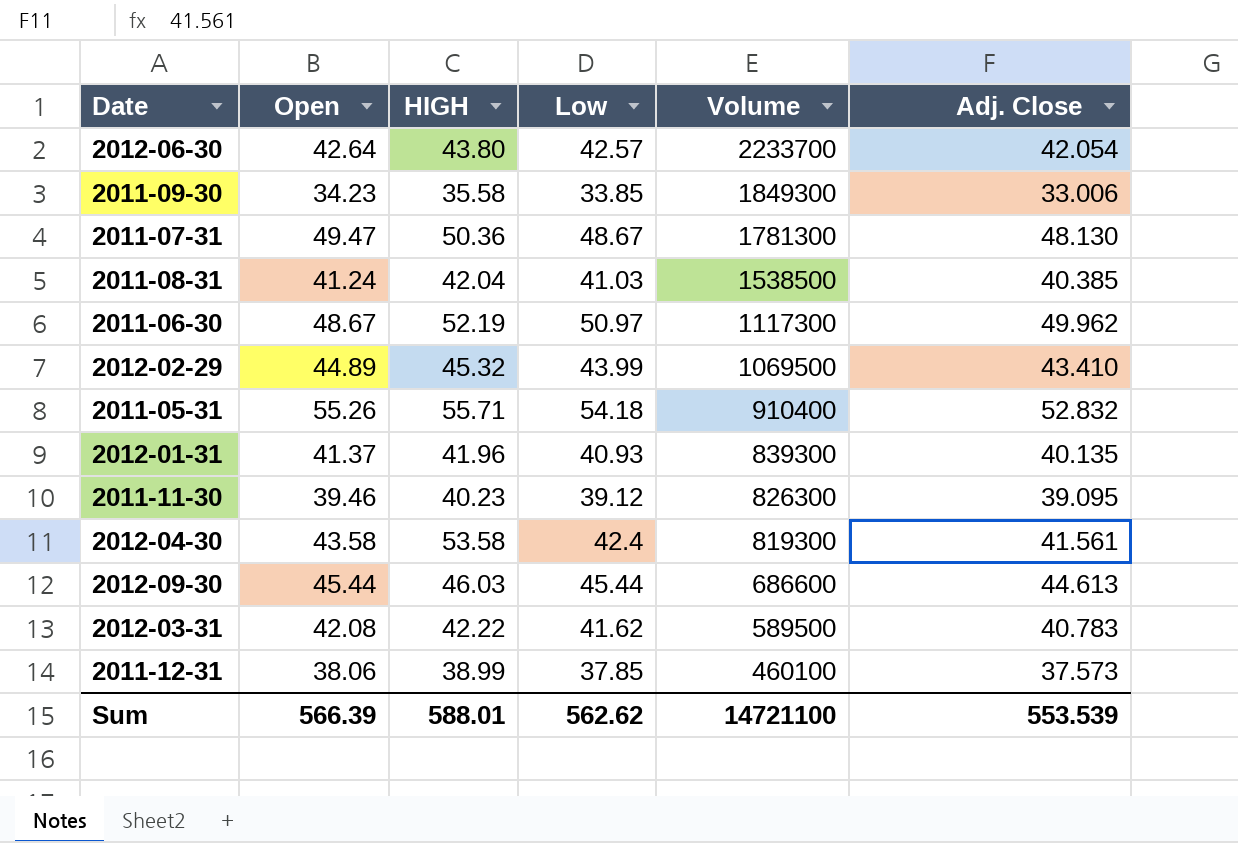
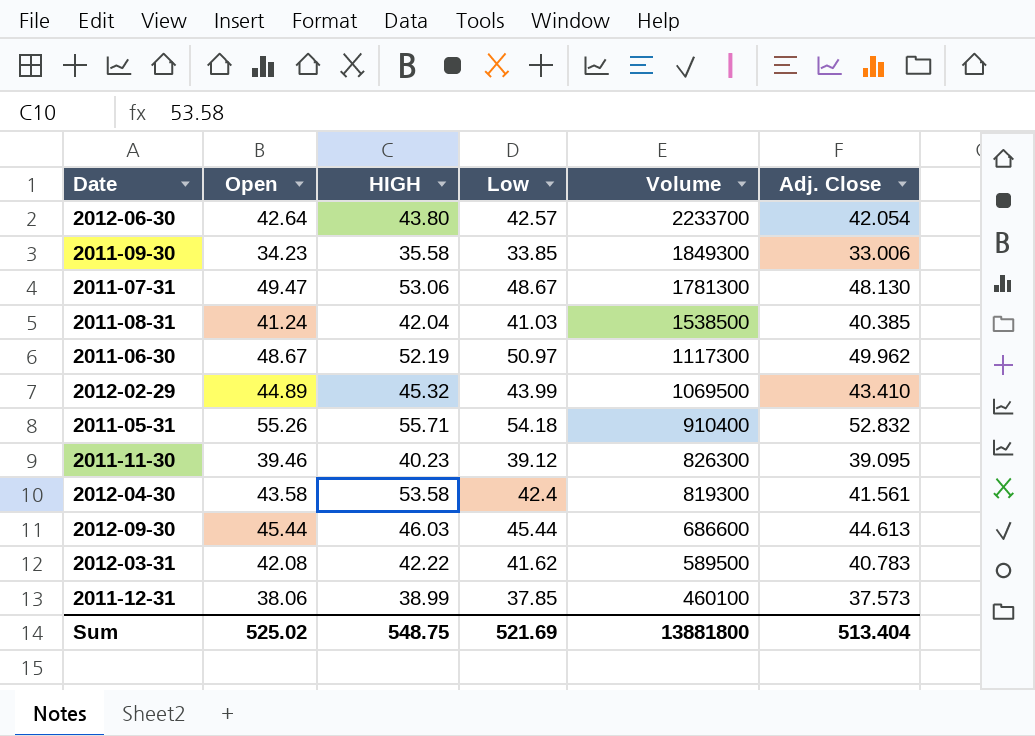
row 2012-01-31: 41.37 | 41.96 | 40.93 | 839300 | 40.135 -> none
2011-07-31 | HIGH: 50.36 -> 53.06
Sum | Open: 566.39 -> 525.02
Sum | HIGH: 588.01 -> 548.75
Sum | Low: 562.62 -> 521.69
Sum | Volume: 14721100 -> 13881800
Sum | Adj. Close: 553.539 -> 513.404

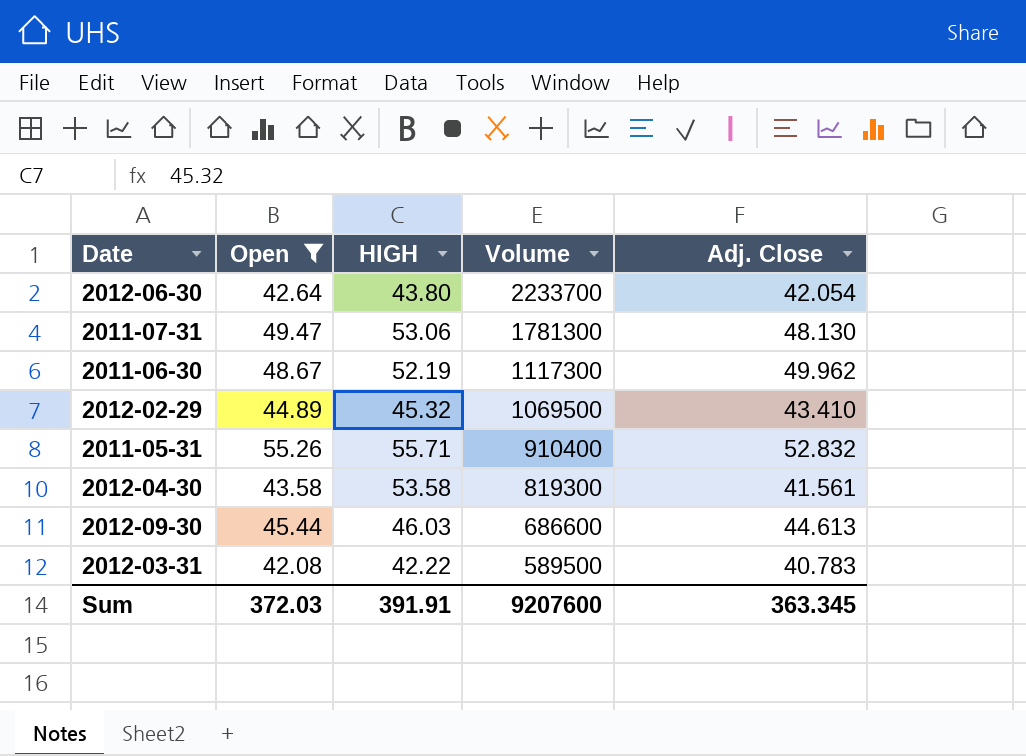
filter: none -> Open >= 42.08
column Low | position: 4 -> none
Sum | Open: 525.02 -> 372.03
Sum | HIGH: 548.75 -> 391.91
Sum | Volume: 13881800 -> 9207600
Sum | Adj. Close: 513.404 -> 363.345

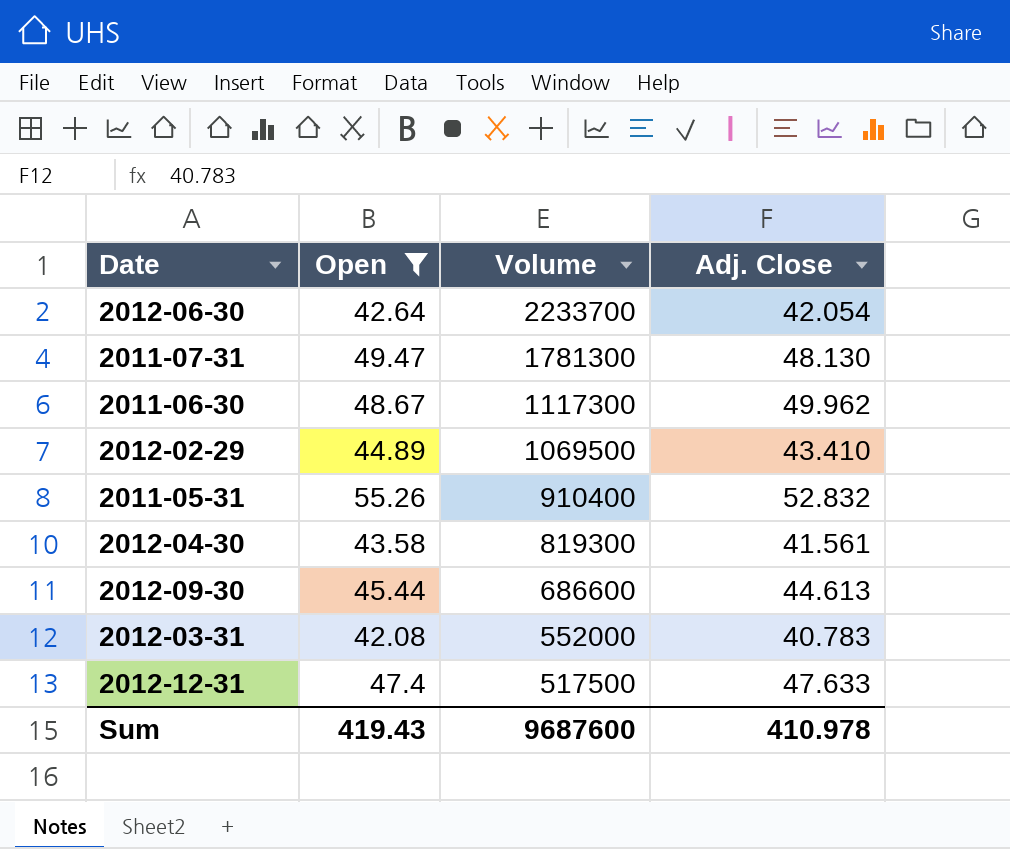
column HIGH | position: 3 -> none
2012-03-31 | Volume: 589500 -> 552000
row 2012-12-31: none -> 47.4 | 517500 | 47.633
Sum | Open: 372.03 -> 419.43
Sum | Volume: 9207600 -> 9687600
Sum | Adj. Close: 363.345 -> 410.978

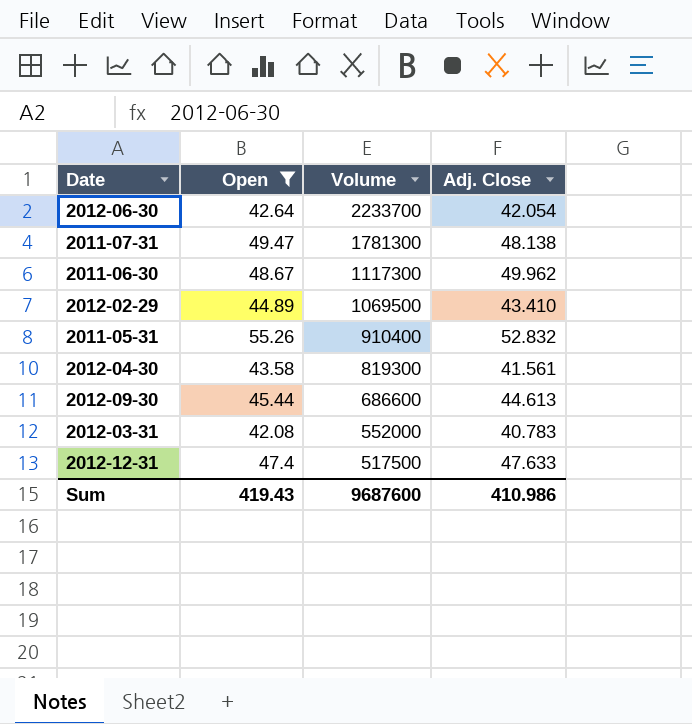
2011-07-31 | Adj. Close: 48.130 -> 48.138
Sum | Adj. Close: 410.978 -> 410.986

